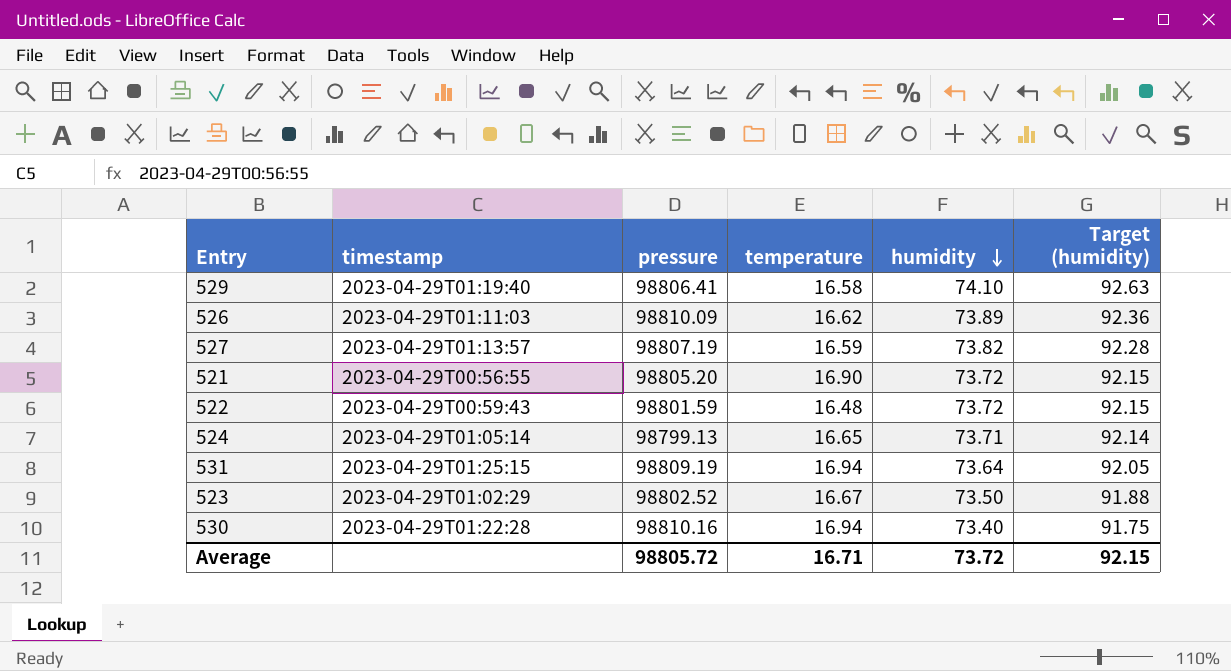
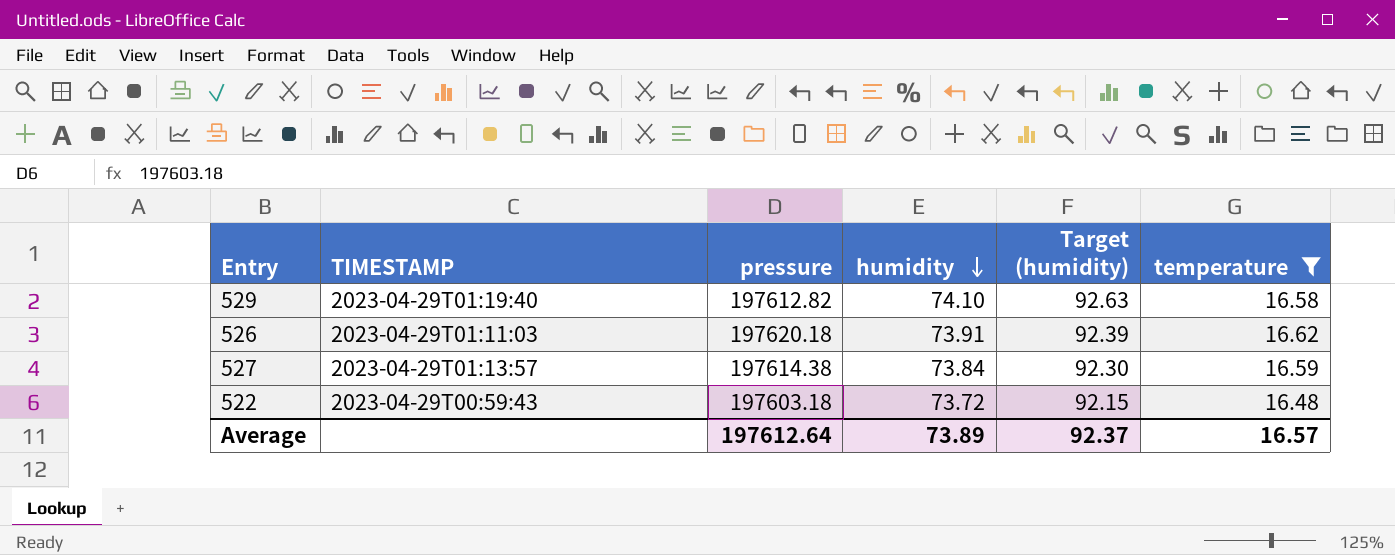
filter: none -> temperature <= 16.62
column name: timestamp -> TIMESTAMP
column temperature | position: 4 -> 6
529 | pressure: 98806.41 -> 197612.82
526 | pressure: 98810.09 -> 197620.18
526 | humidity: 73.89 -> 73.91
526 | Target (humidity): 92.36 -> 92.39
527 | pressure: 98807.19 -> 197614.38
527 | humidity: 73.82 -> 73.84
527 | Target (humidity): 92.28 -> 92.30
522 | pressure: 98801.59 -> 197603.18
Average | pressure: 98805.72 -> 197612.64
Average | humidity: 73.72 -> 73.89
Average | Target (humidity): 92.15 -> 92.37
Average | temperature: 16.71 -> 16.57

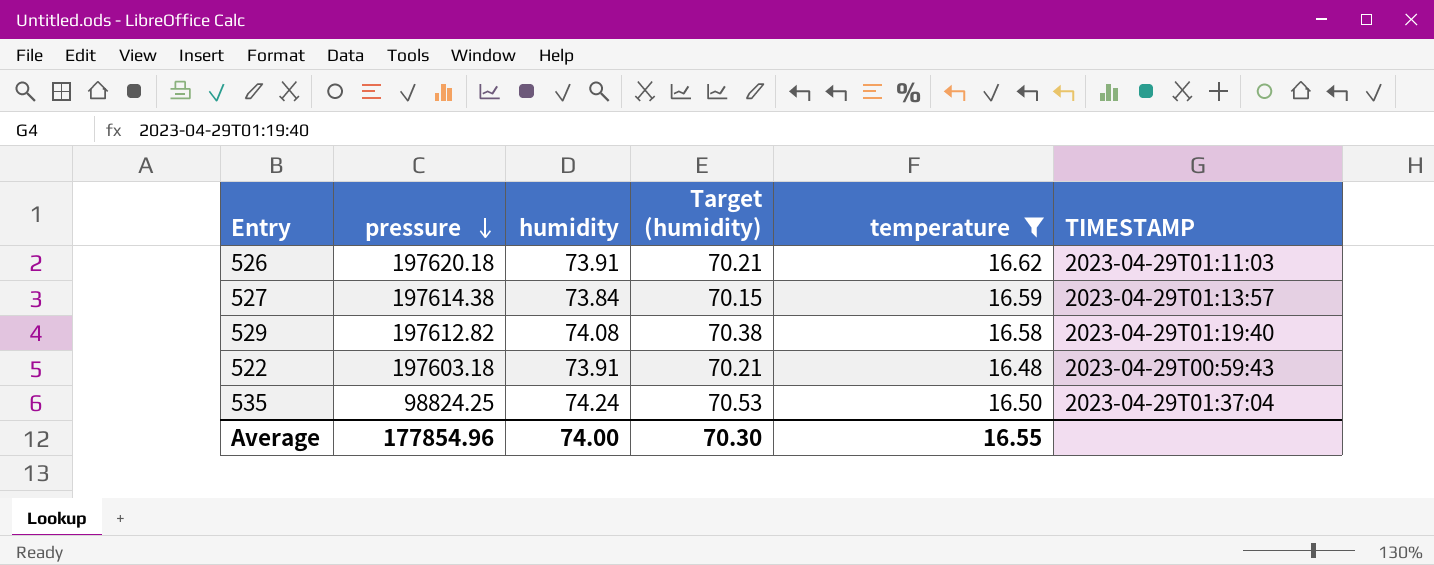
row order: humidity descending -> pressure descending
column Target (humidity) | formula: [humidity] * 1.25 -> [humidity] * 0.95
column TIMESTAMP | position: 2 -> 6
529 | humidity: 74.10 -> 74.08
522 | humidity: 73.72 -> 73.91
row 535: none -> 98824.25 | 74.24 | 70.53 | 16.50 | 2023-04-29T01:37:04
Average | pressure: 197612.64 -> 177854.96
Average | humidity: 73.89 -> 74.00
Average | Target (humidity): 92.37 -> 70.30
Average | temperature: 16.57 -> 16.55

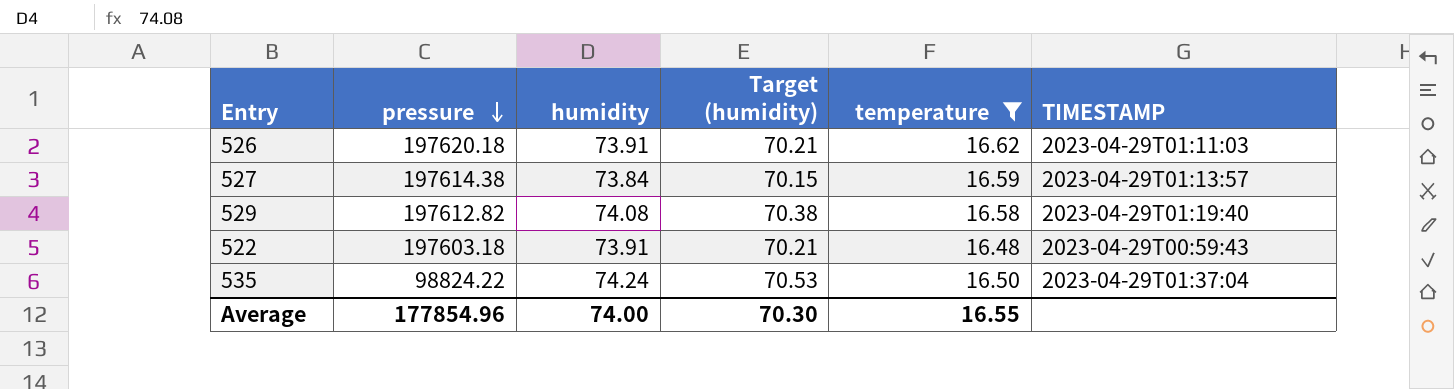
535 | pressure: 98824.25 -> 98824.22

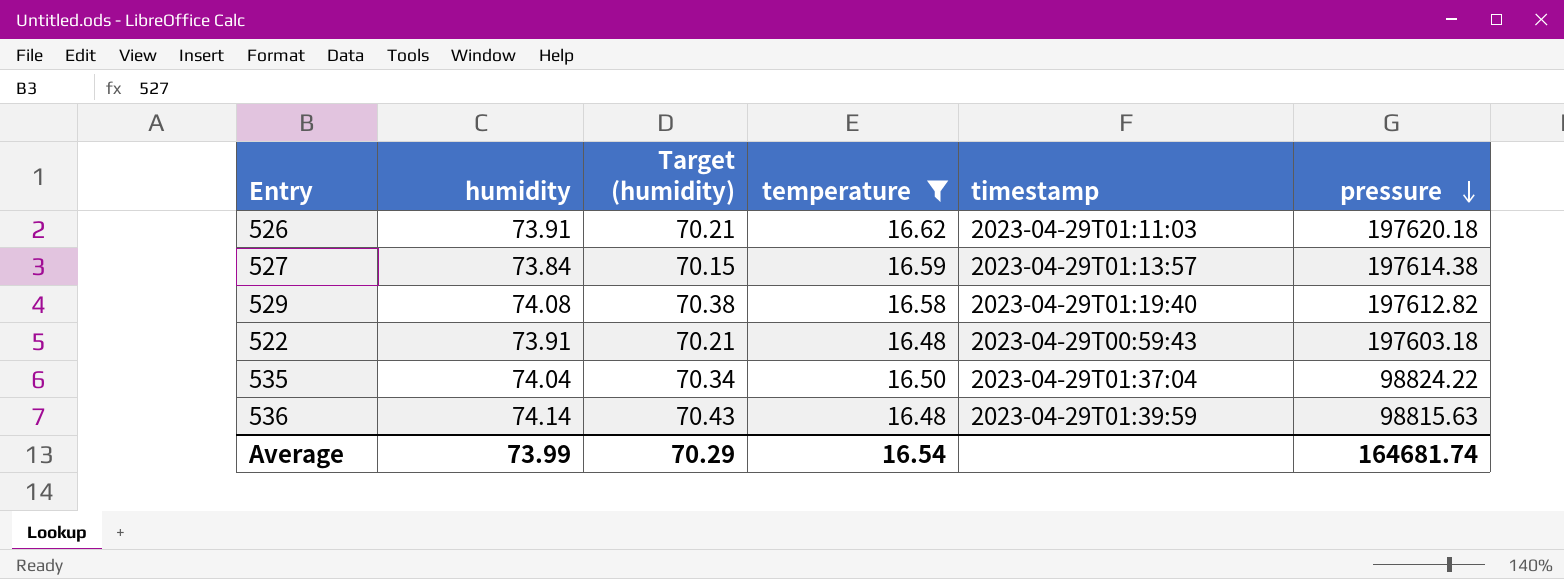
column name: TIMESTAMP -> timestamp
column pressure | position: 2 -> 6
535 | humidity: 74.24 -> 74.04
535 | Target (humidity): 70.53 -> 70.34
row 536: none -> 74.14 | 70.43 | 16.48 | 2023-04-29T01:39:59 | 98815.63
Average | humidity: 74.00 -> 73.99
Average | Target (humidity): 70.30 -> 70.29
Average | temperature: 16.55 -> 16.54
Average | pressure: 177854.96 -> 164681.74

